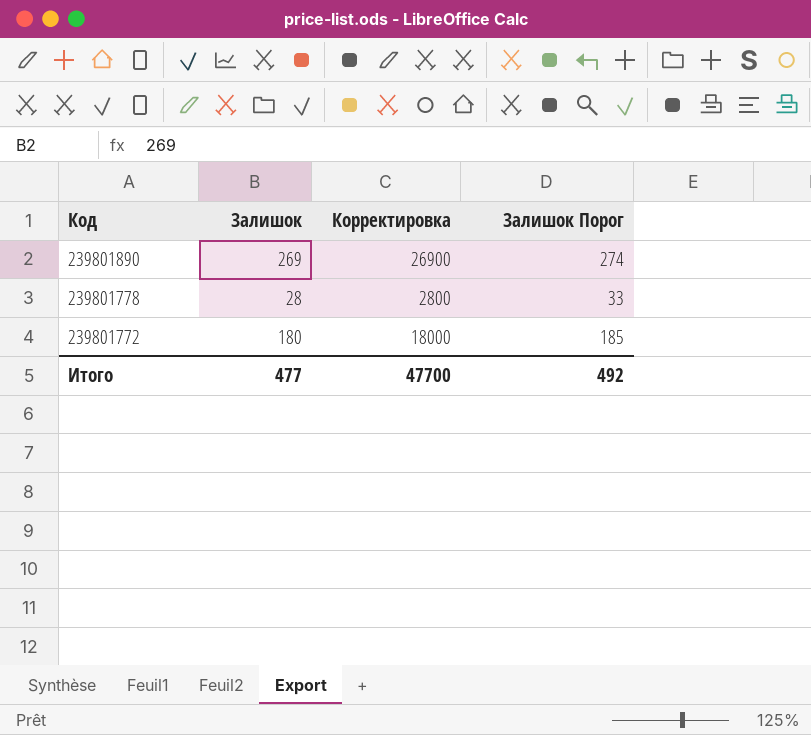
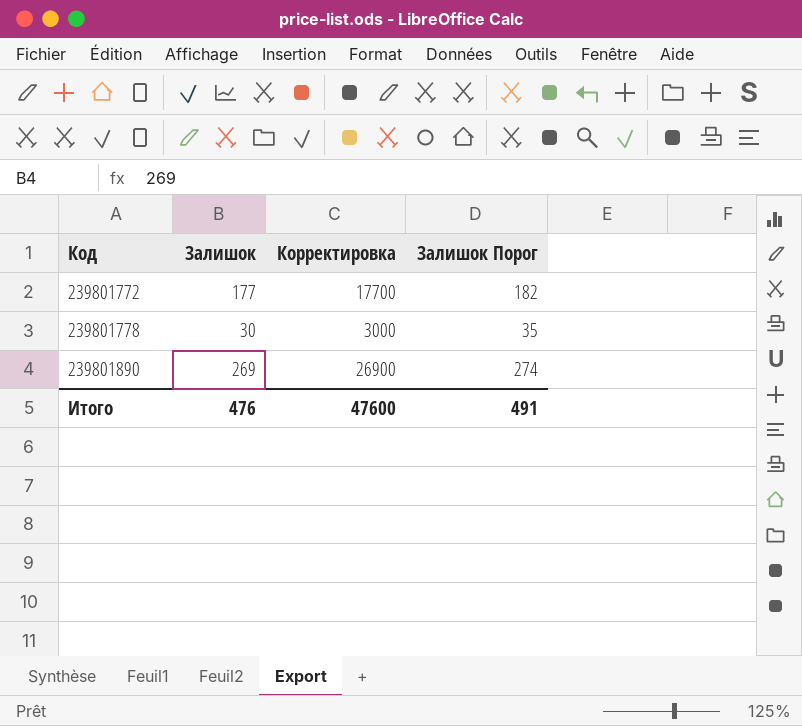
row order: Код descending -> Код ascending
239801772 | Залишок: 180 -> 177
239801772 | Корректировка: 18000 -> 17700
239801772 | Залишок Порог: 185 -> 182
239801778 | Залишок: 28 -> 30
239801778 | Корректировка: 2800 -> 3000
239801778 | Залишок Порог: 33 -> 35
Итого | Залишок: 477 -> 476
Итого | Корректировка: 47700 -> 47600
Итого | Залишок Порог: 492 -> 491

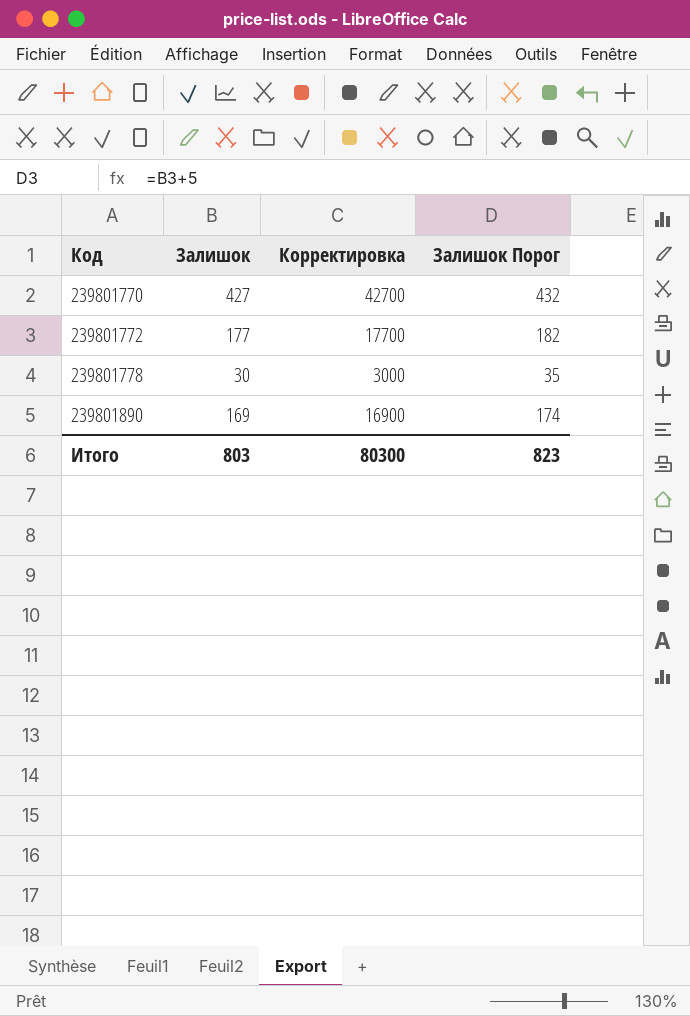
row 239801770: none -> 427 | 42700 | 432
239801890 | Залишок: 269 -> 169
239801890 | Корректировка: 26900 -> 16900
239801890 | Залишок Порог: 274 -> 174
Итого | Залишок: 476 -> 803
Итого | Корректировка: 47600 -> 80300
Итого | Залишок Порог: 491 -> 823

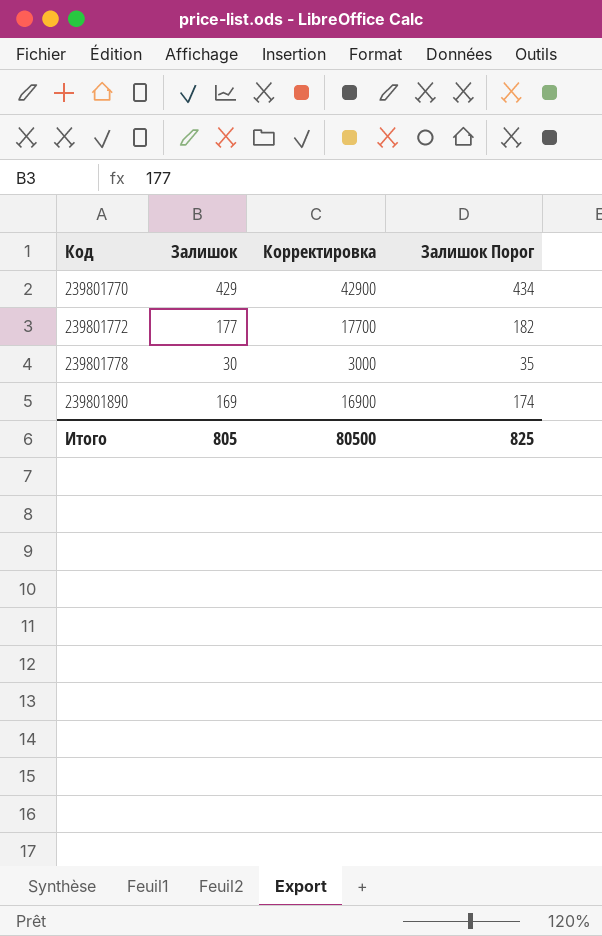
239801770 | Залишок: 427 -> 429
239801770 | Корректировка: 42700 -> 42900
239801770 | Залишок Порог: 432 -> 434
Итого | Залишок: 803 -> 805
Итого | Корректировка: 80300 -> 80500
Итого | Залишок Порог: 823 -> 825

